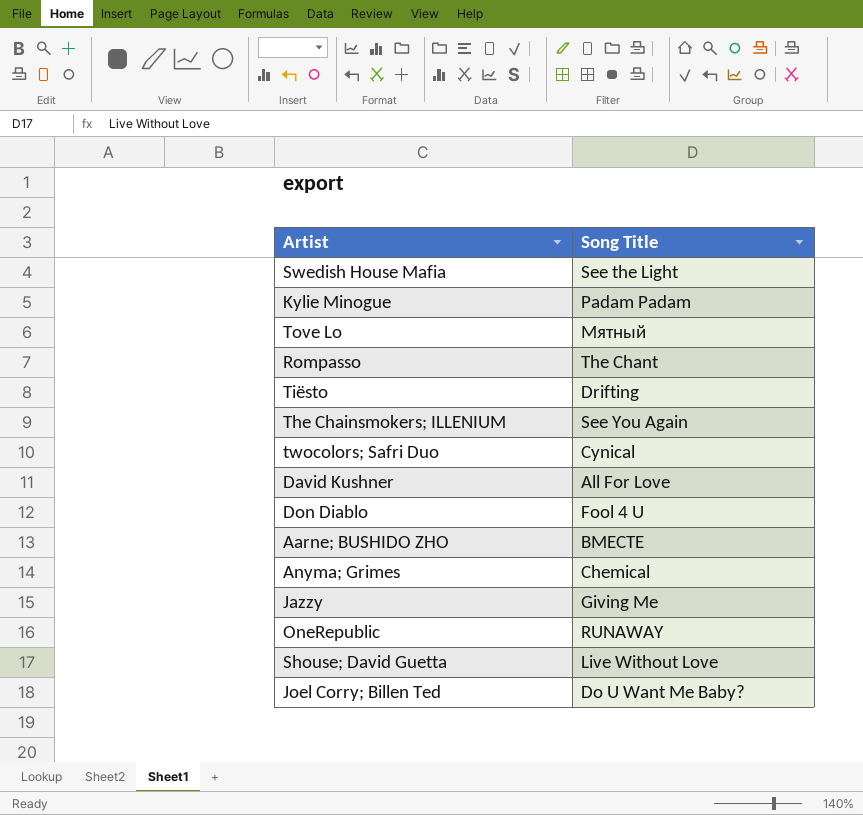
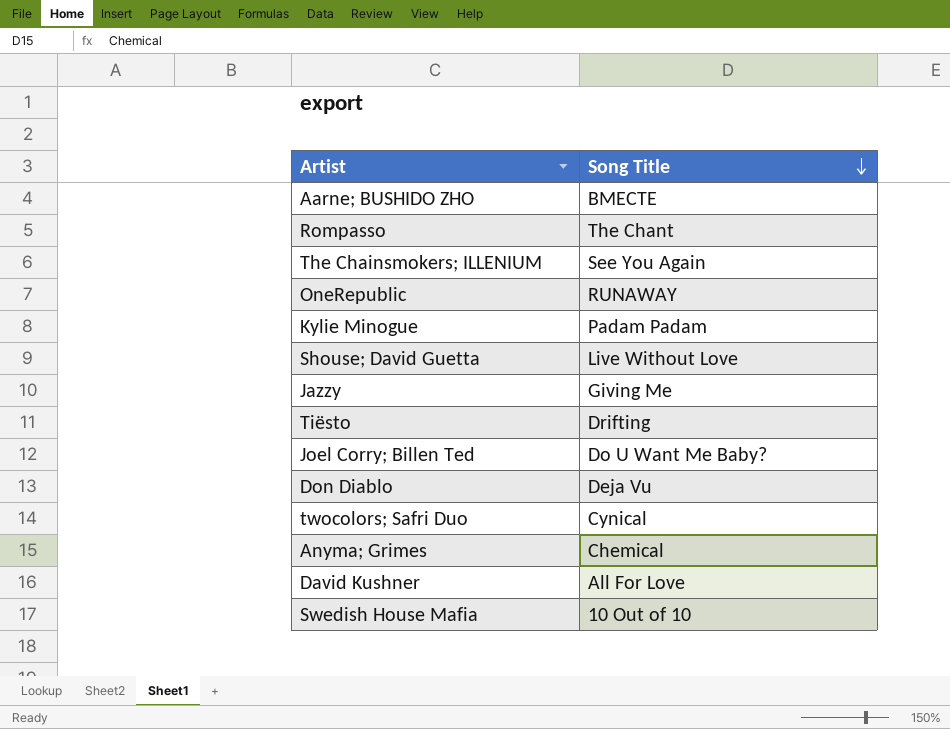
row order: none -> Song Title descending
row Tove Lo: Мятный -> none
Don Diablo | Song Title: Fool 4 U -> Deja Vu
Swedish House Mafia | Song Title: See the Light -> 10 Out of 10

